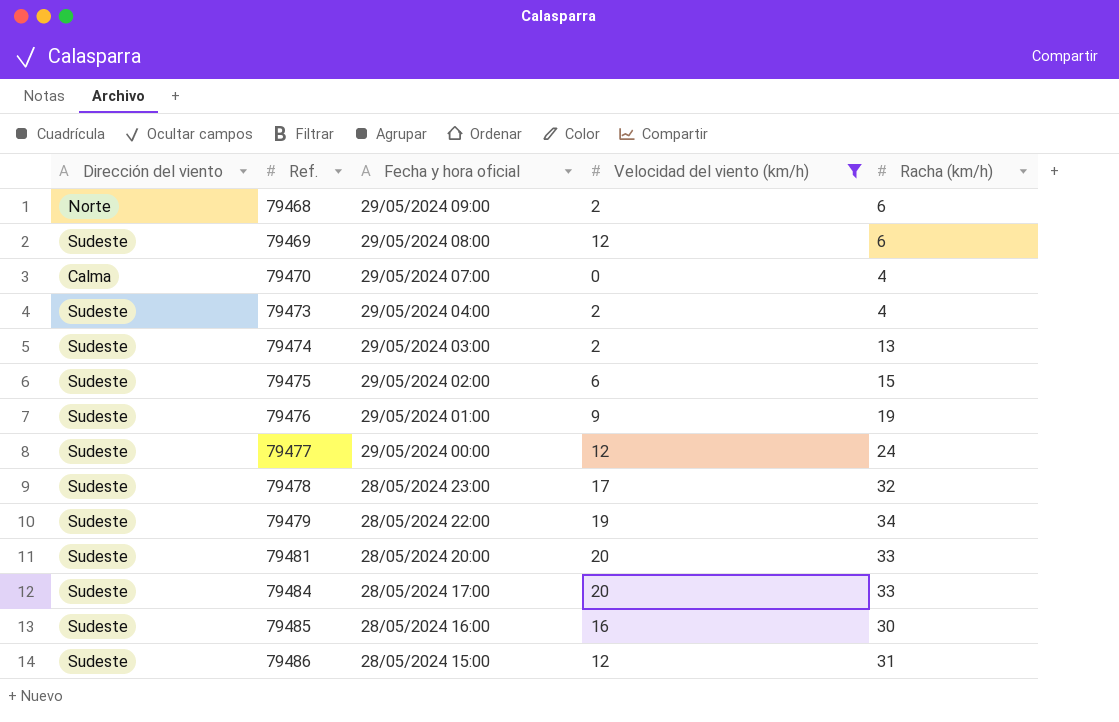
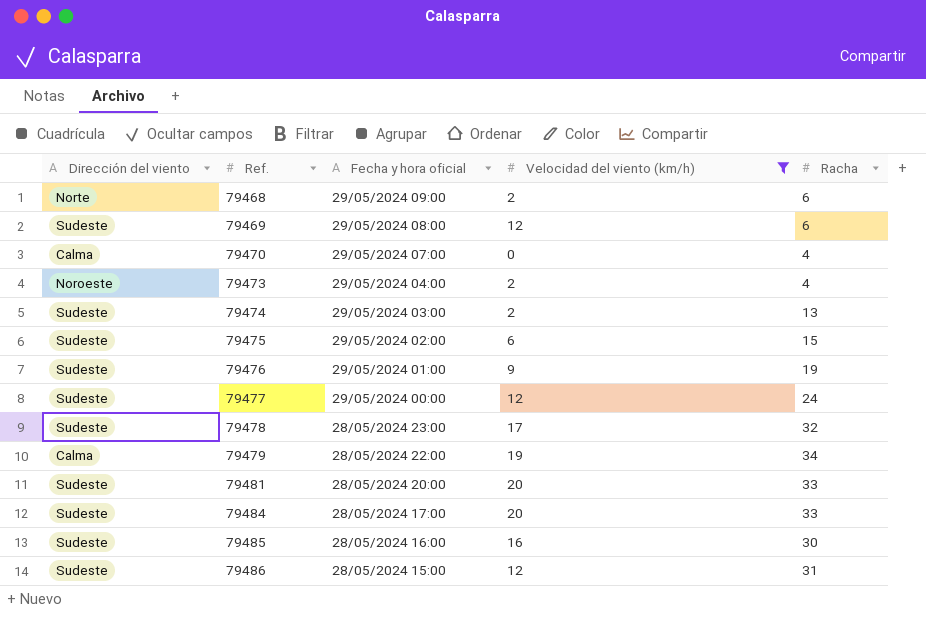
column name: Racha (km/h) -> Racha
79473 | Dirección del viento: Sudeste -> Noroeste
79479 | Dirección del viento: Sudeste -> Calma

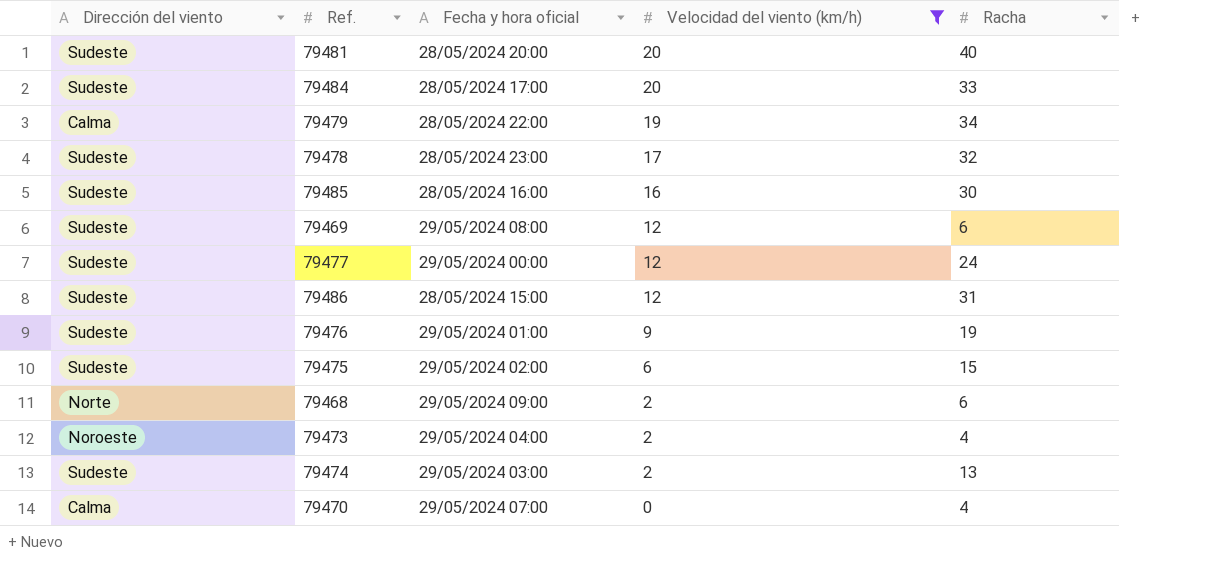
row order: Ref. ascending -> Velocidad del viento (km/h) descending
79481 | Racha: 33 -> 40

